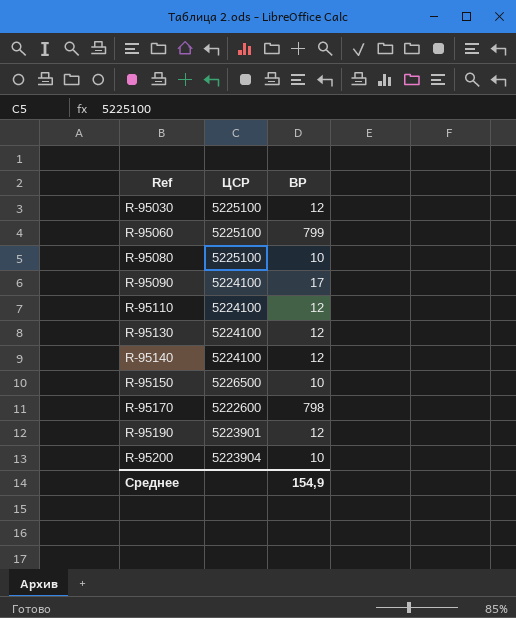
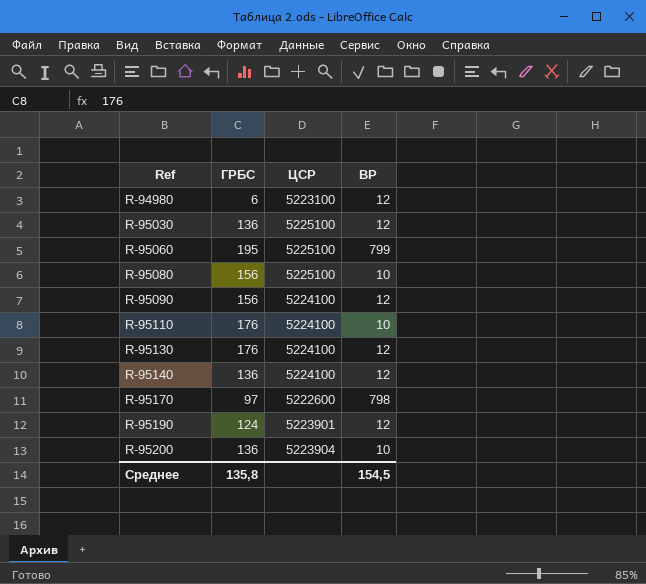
column ГРБС | position: none -> 2
row R-95150: 5226500 | 10 -> none
row R-94980: none -> 6 | 5223100 | 12
R-95090 | ВР: 17 -> 12
R-95110 | ВР: 12 -> 10
Среднее | ВР: 154,9 -> 154,5

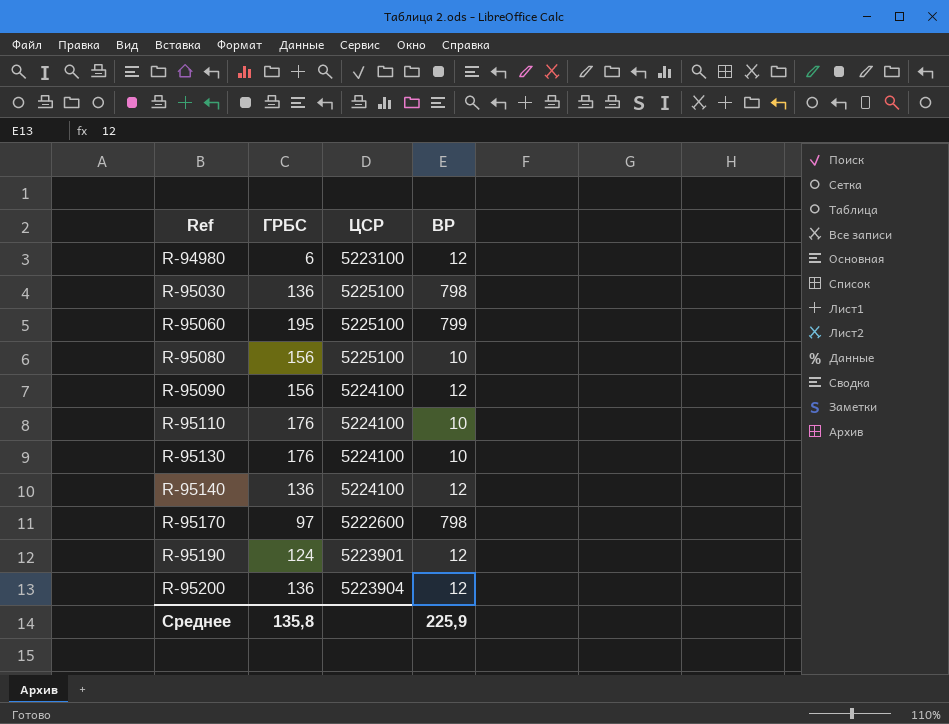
R-95030 | ВР: 12 -> 798
R-95130 | ВР: 12 -> 10
R-95200 | ВР: 10 -> 12
Среднее | ВР: 154,5 -> 225,9

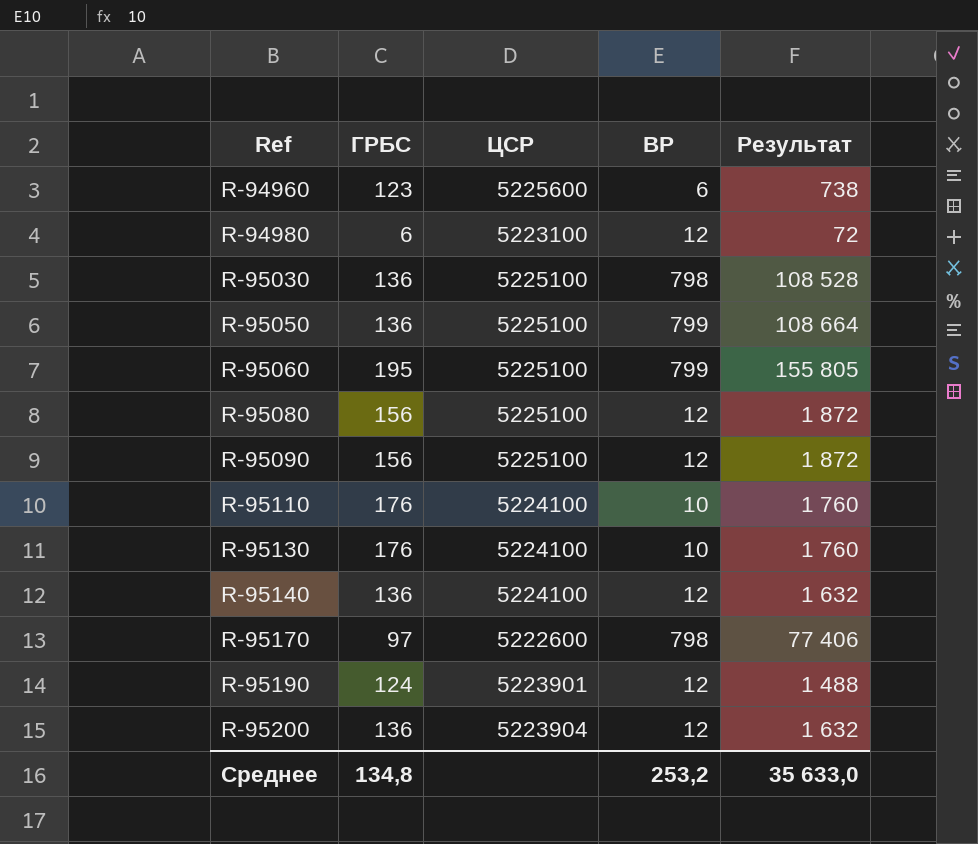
column Результат | formula: none -> [ГРБС] * [ВР]
row R-94960: none -> 123 | 5225600 | 6 | 738
row R-95050: none -> 136 | 5225100 | 799 | 108 664
R-95080 | ВР: 10 -> 12
R-95090 | ЦСР: 5224100 -> 5225100
Среднее | ГРБС: 135,8 -> 134,8
Среднее | ВР: 225,9 -> 253,2

